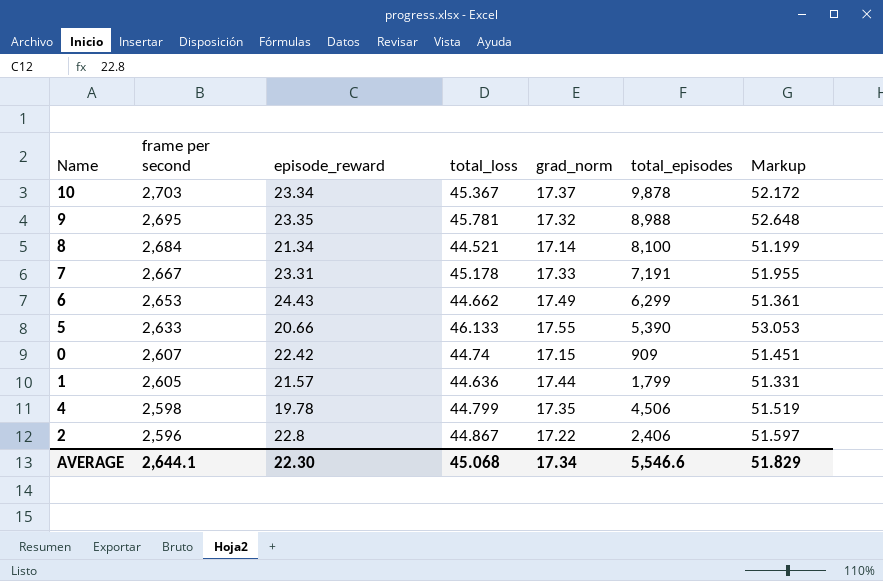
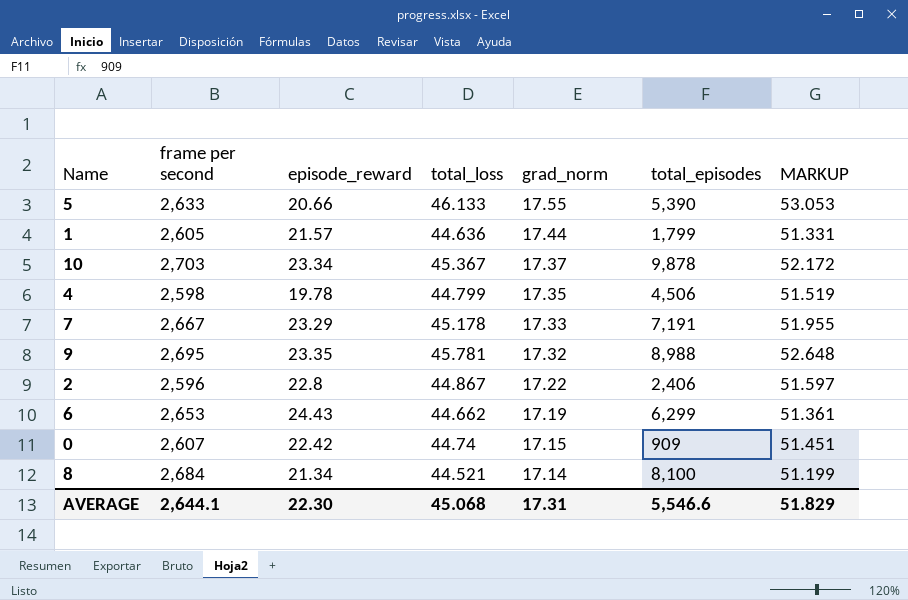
row order: frame per second descending -> grad_norm descending
column name: Markup -> MARKUP
7 | episode_reward: 23.31 -> 23.29
6 | grad_norm: 17.49 -> 17.19
AVERAGE | grad_norm: 17.34 -> 17.31

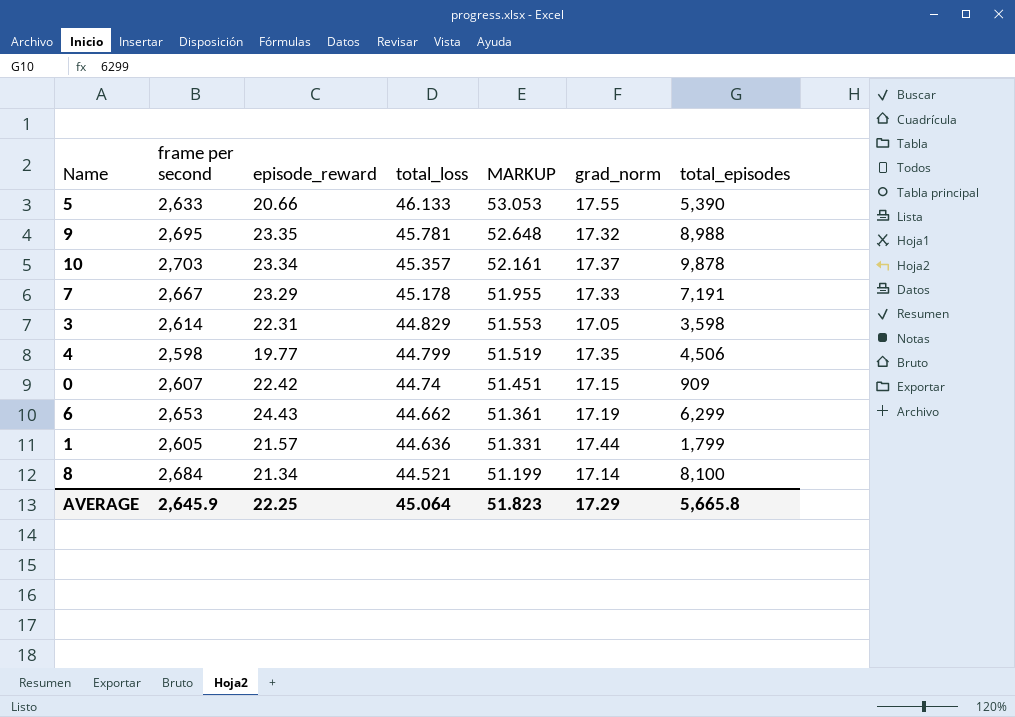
row order: grad_norm descending -> total_loss descending
column MARKUP | position: 7 -> 5
row 2: 2,596 | 22.8 | 44.867 | 17.22 | 2,406 | 51.597 -> none
10 | total_loss: 45.367 -> 45.357
10 | MARKUP: 52.172 -> 52.161
row 3: none -> 2,614 | 22.31 | 44.829 | 51.553 | 17.05 | 3,598
4 | episode_reward: 19.78 -> 19.77
AVERAGE | frame per second: 2,644.1 -> 2,645.9
AVERAGE | episode_reward: 22.30 -> 22.25
AVERAGE | total_loss: 45.068 -> 45.064
AVERAGE | MARKUP: 51.829 -> 51.823
AVERAGE | grad_norm: 17.31 -> 17.29
AVERAGE | total_episodes: 5,546.6 -> 5,665.8

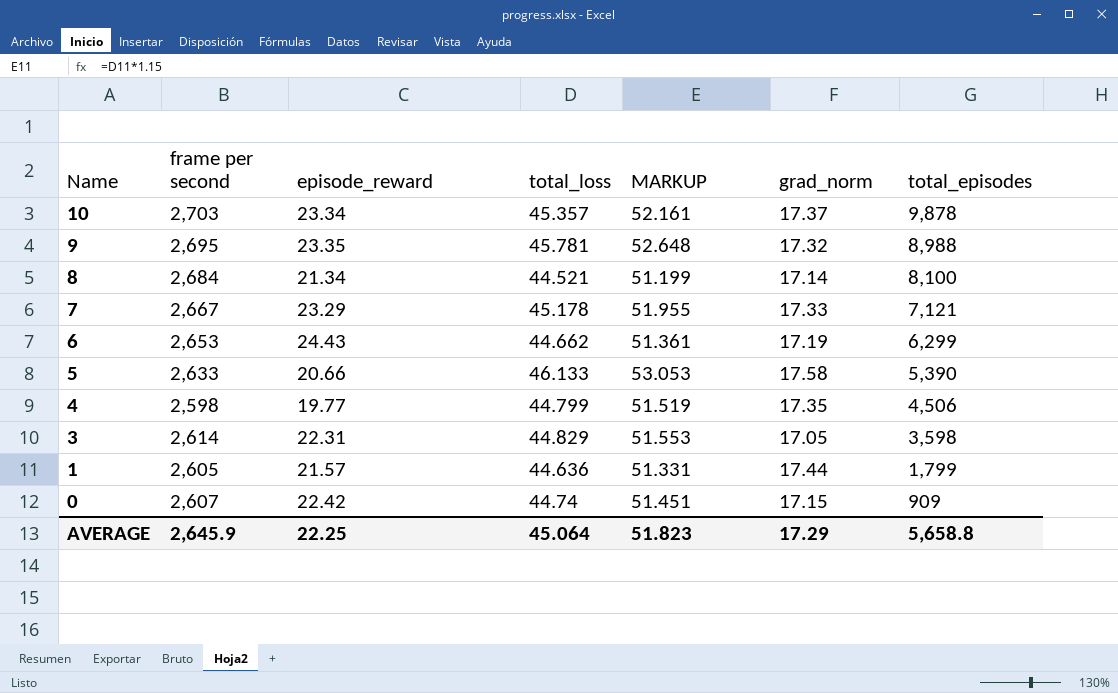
row order: total_loss descending -> Name descending
7 | total_episodes: 7,191 -> 7,121
5 | grad_norm: 17.55 -> 17.58
AVERAGE | total_episodes: 5,665.8 -> 5,658.8

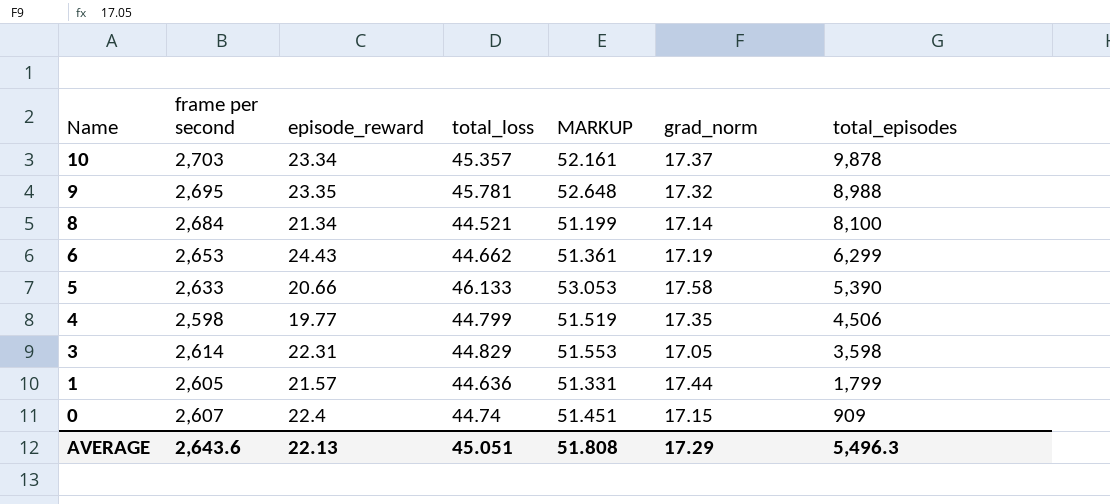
row 7: 2,667 | 23.29 | 45.178 | 51.955 | 17.33 | 7,121 -> none
0 | episode_reward: 22.42 -> 22.4
AVERAGE | frame per second: 2,645.9 -> 2,643.6
AVERAGE | episode_reward: 22.25 -> 22.13
AVERAGE | total_loss: 45.064 -> 45.051
AVERAGE | MARKUP: 51.823 -> 51.808
AVERAGE | total_episodes: 5,658.8 -> 5,496.3

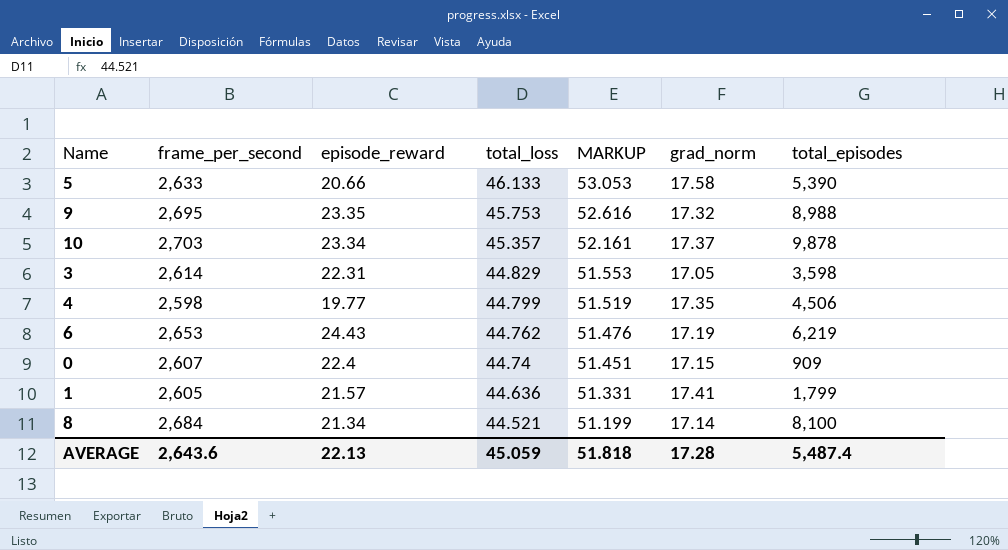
row order: Name descending -> total_loss descending
column name: frame per second -> frame_per_second
9 | total_loss: 45.781 -> 45.753
9 | MARKUP: 52.648 -> 52.616
6 | total_loss: 44.662 -> 44.762
6 | MARKUP: 51.361 -> 51.476
6 | total_episodes: 6,299 -> 6,219
1 | grad_norm: 17.44 -> 17.41
AVERAGE | total_loss: 45.051 -> 45.059
AVERAGE | MARKUP: 51.808 -> 51.818
AVERAGE | grad_norm: 17.29 -> 17.28
AVERAGE | total_episodes: 5,496.3 -> 5,487.4

